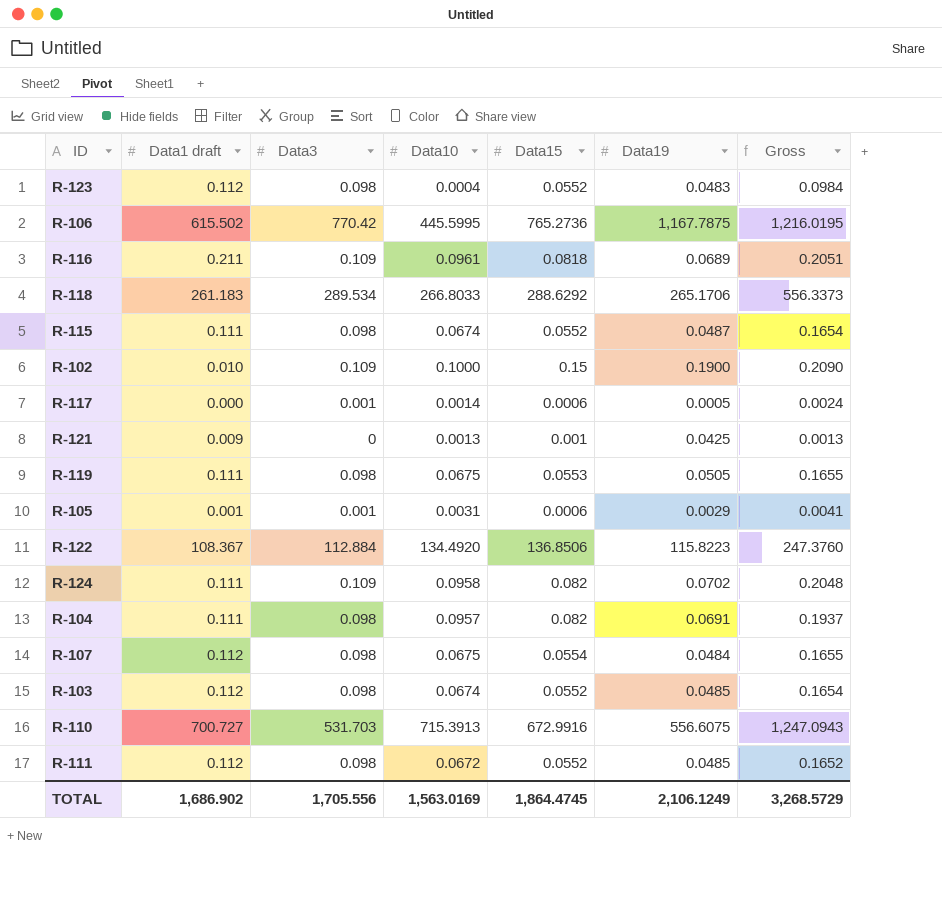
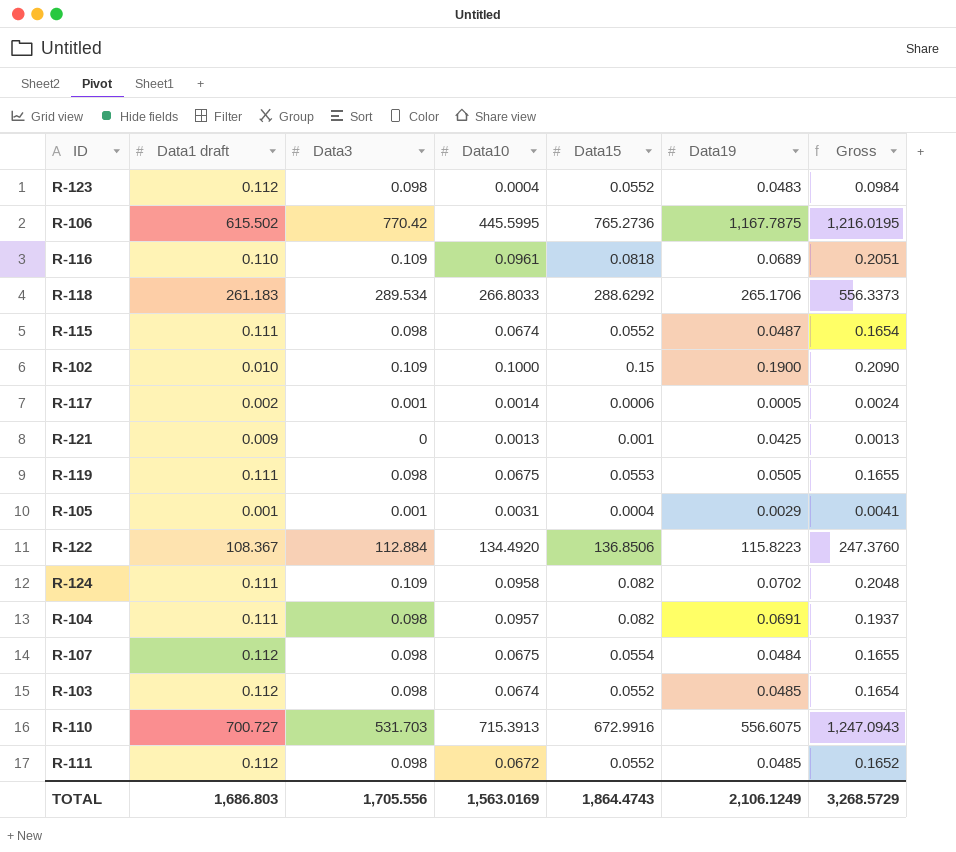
R-116 | Data1 draft: 0.211 -> 0.110
R-117 | Data1 draft: 0.000 -> 0.002
R-105 | Data15: 0.0006 -> 0.0004
TOTAL | Data1 draft: 1,686.902 -> 1,686.803
TOTAL | Data15: 1,864.4745 -> 1,864.4743

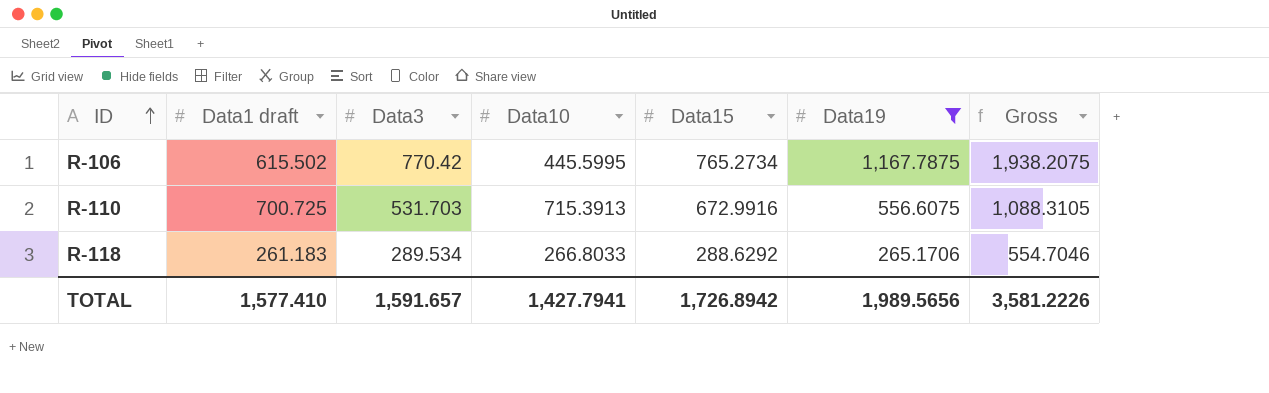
filter: none -> Data19 >= 265.1706
row order: none -> ID ascending
column Gross | formula: [Data3] + [Data10] -> [Data3] + [Data19]
R-106 | Data15: 765.2736 -> 765.2734
R-110 | Data1 draft: 700.727 -> 700.725
TOTAL | Data1 draft: 1,686.803 -> 1,577.410
TOTAL | Data3: 1,705.556 -> 1,591.657
TOTAL | Data10: 1,563.0169 -> 1,427.7941
TOTAL | Data15: 1,864.4743 -> 1,726.8942
TOTAL | Data19: 2,106.1249 -> 1,989.5656
TOTAL | Gross: 3,268.5729 -> 3,581.2226

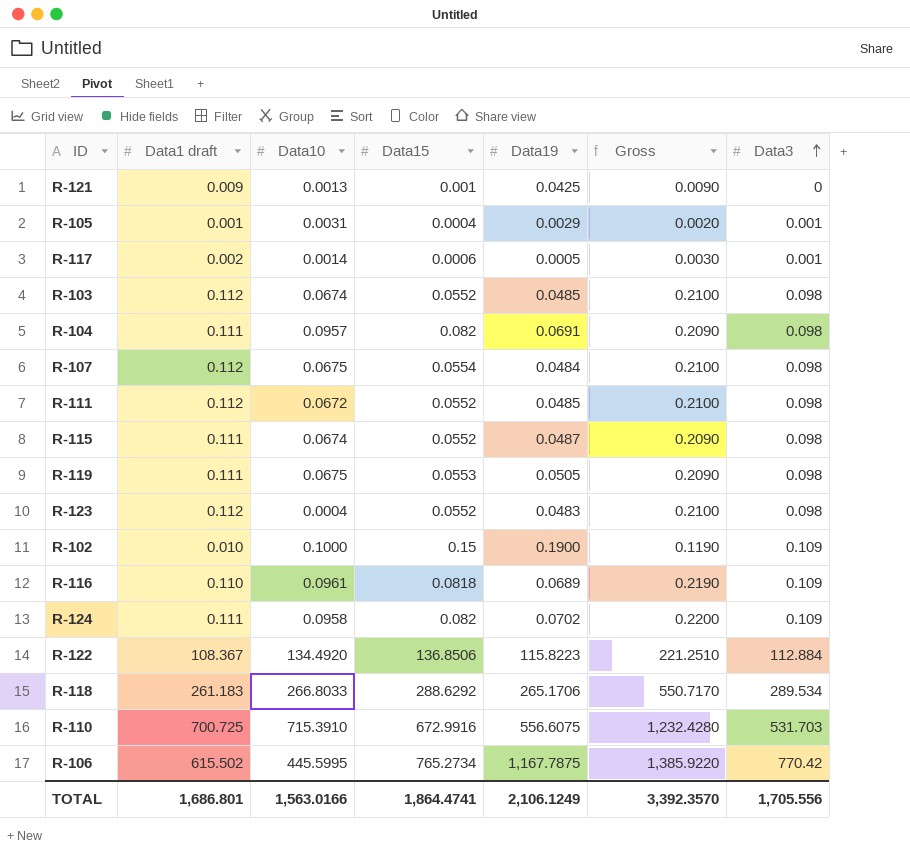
filter: Data19 >= 265.1706 -> none
row order: ID ascending -> Data3 ascending
column Gross | formula: [Data3] + [Data19] -> [Data1 draft] + [Data3]
column Data3 | position: 3 -> 7
R-110 | Data10: 715.3913 -> 715.3910
TOTAL | Data1 draft: 1,577.410 -> 1,686.801
TOTAL | Data10: 1,427.7941 -> 1,563.0166
TOTAL | Data15: 1,726.8942 -> 1,864.4741
TOTAL | Data19: 1,989.5656 -> 2,106.1249
TOTAL | Gross: 3,581.2226 -> 3,392.3570
TOTAL | Data3: 1,591.657 -> 1,705.556

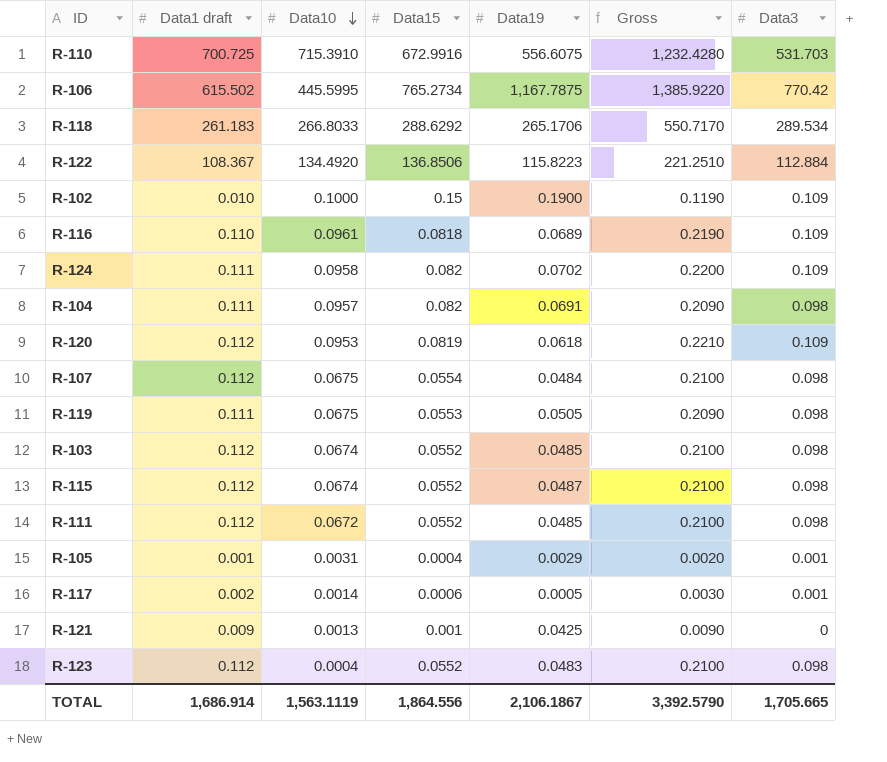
row order: Data3 ascending -> Data10 descending
row R-120: none -> 0.112 | 0.0953 | 0.0819 | 0.0618 | 0.2210 | 0.109
R-115 | Data1 draft: 0.111 -> 0.112
R-115 | Gross: 0.2090 -> 0.2100
TOTAL | Data1 draft: 1,686.801 -> 1,686.914
TOTAL | Data10: 1,563.0166 -> 1,563.1119
TOTAL | Data15: 1,864.4741 -> 1,864.556
TOTAL | Data19: 2,106.1249 -> 2,106.1867
TOTAL | Gross: 3,392.3570 -> 3,392.5790
TOTAL | Data3: 1,705.556 -> 1,705.665

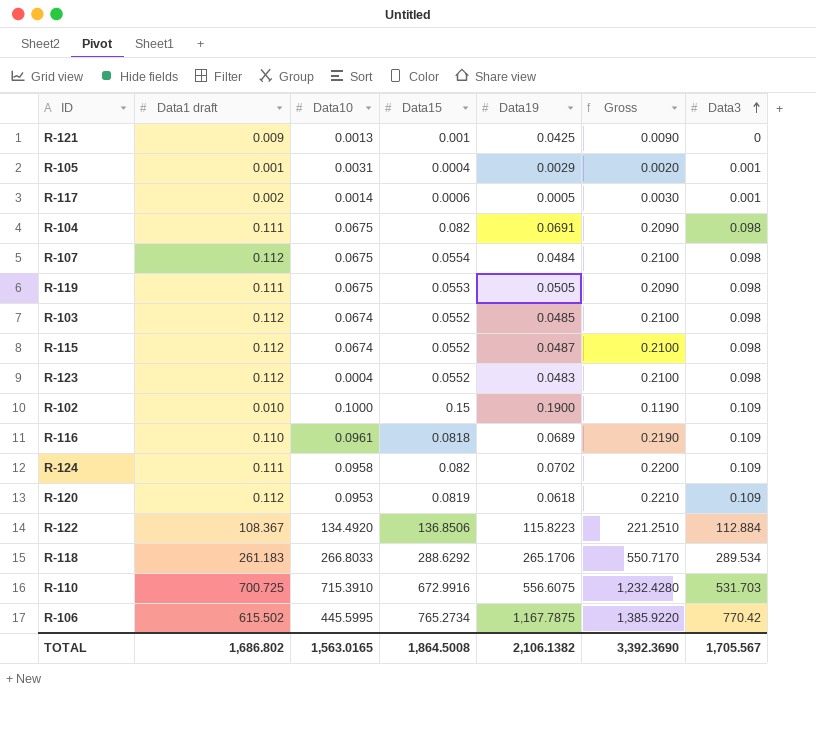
row order: Data10 descending -> Data3 ascending
row R-111: 0.112 | 0.0672 | 0.0552 | 0.0485 | 0.2100 | 0.098 -> none
R-104 | Data10: 0.0957 -> 0.0675
TOTAL | Data1 draft: 1,686.914 -> 1,686.802
TOTAL | Data10: 1,563.1119 -> 1,563.0165
TOTAL | Data15: 1,864.556 -> 1,864.5008
TOTAL | Data19: 2,106.1867 -> 2,106.1382
TOTAL | Gross: 3,392.5790 -> 3,392.3690
TOTAL | Data3: 1,705.665 -> 1,705.567

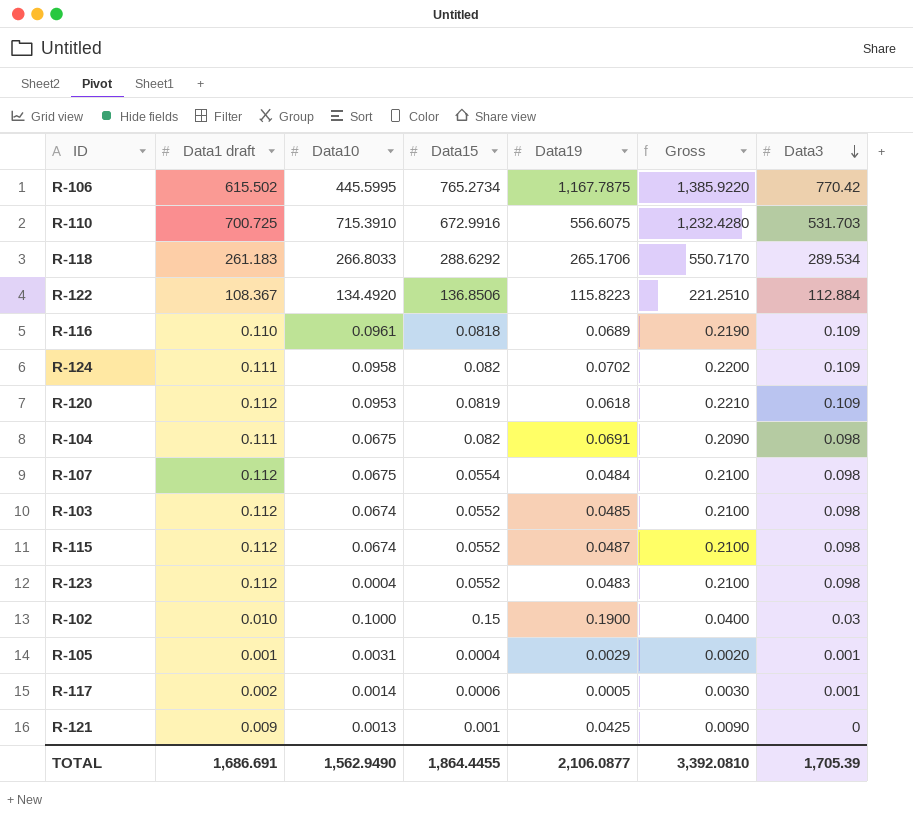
row order: Data3 ascending -> Data3 descending
row R-119: 0.111 | 0.0675 | 0.0553 | 0.0505 | 0.2090 | 0.098 -> none
R-102 | Gross: 0.1190 -> 0.0400
R-102 | Data3: 0.109 -> 0.03
TOTAL | Data1 draft: 1,686.802 -> 1,686.691
TOTAL | Data10: 1,563.0165 -> 1,562.9490
TOTAL | Data15: 1,864.5008 -> 1,864.4455
TOTAL | Data19: 2,106.1382 -> 2,106.0877
TOTAL | Gross: 3,392.3690 -> 3,392.0810
TOTAL | Data3: 1,705.567 -> 1,705.39

